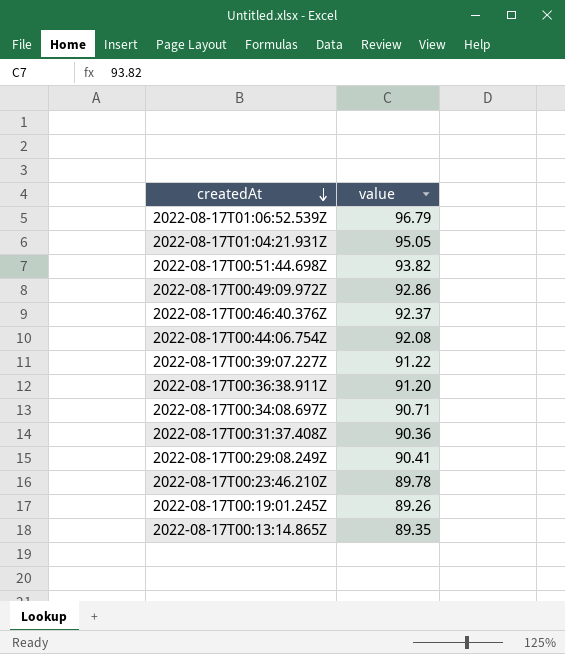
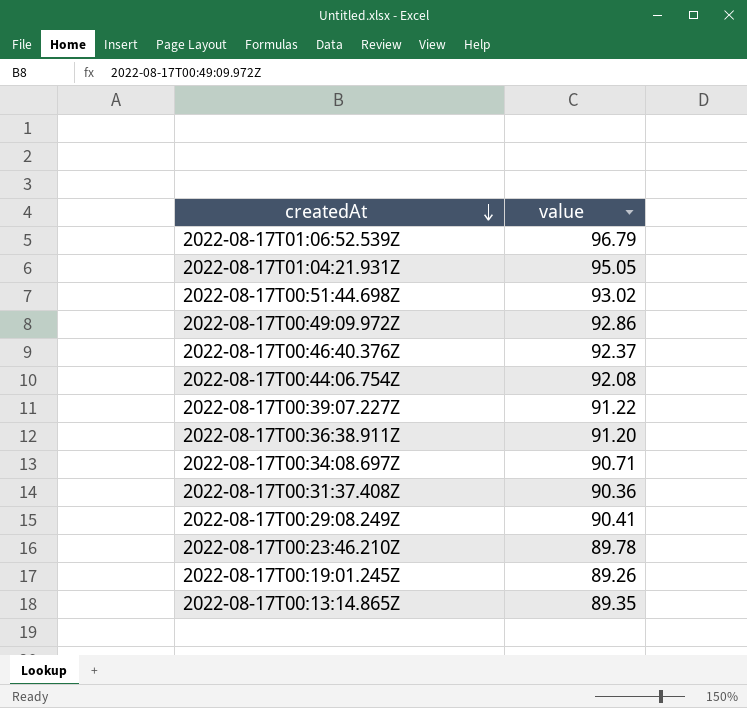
2022-08-17T00:51:44.698Z | value: 93.82 -> 93.02

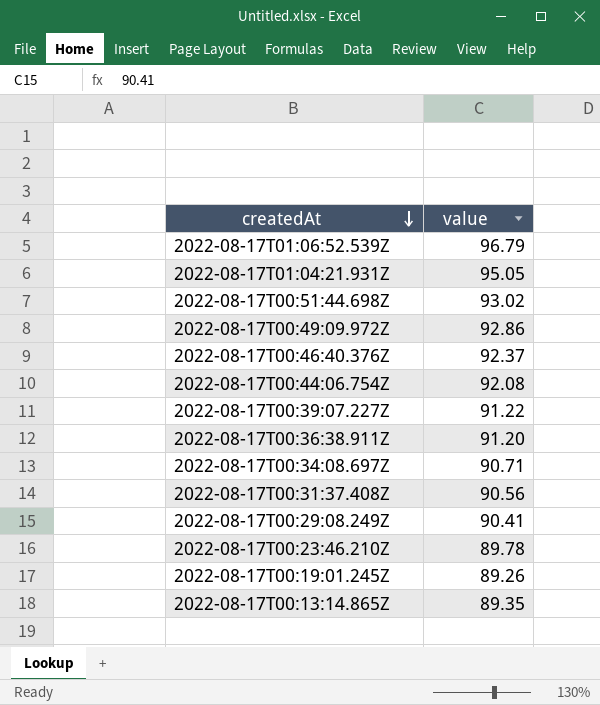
2022-08-17T00:31:37.408Z | value: 90.36 -> 90.56

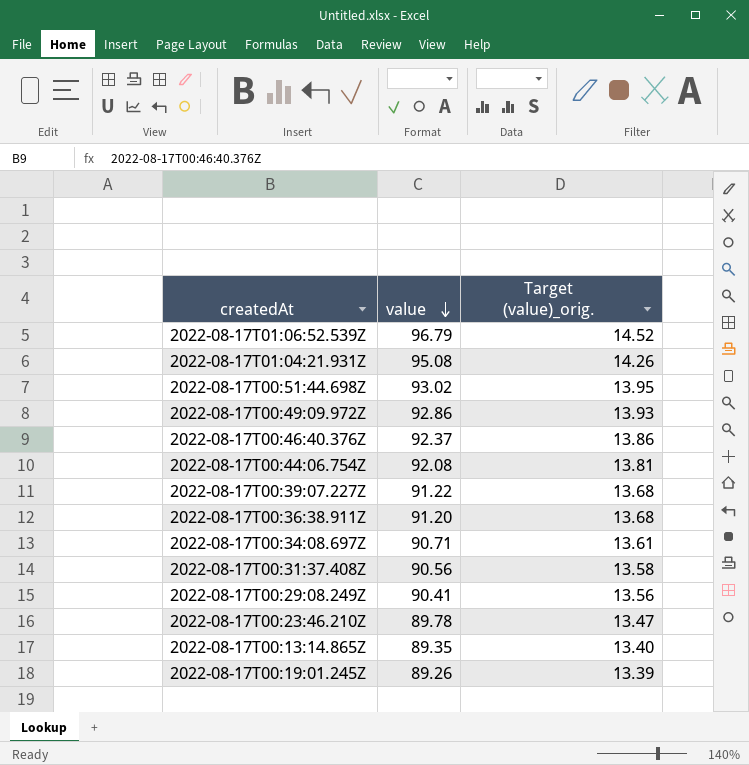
row order: createdAt descending -> value descending
column Target (value)_orig. | formula: none -> [value] * 0.15
2022-08-17T01:04:21.931Z | value: 95.05 -> 95.08

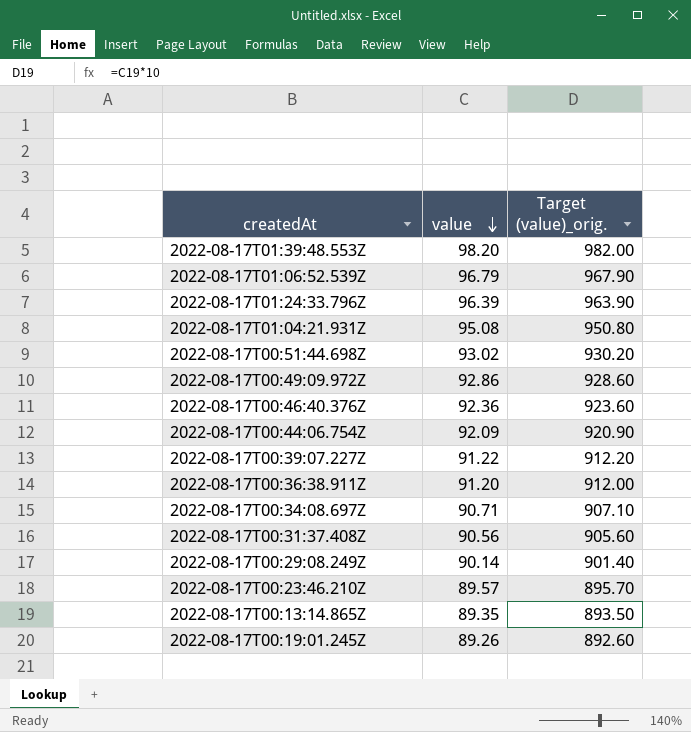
column Target (value)_orig. | formula: [value] * 0.15 -> [value] * 10
row 2022-08-17T01:39:48.553Z: none -> 98.20 | 982.00
row 2022-08-17T01:24:33.796Z: none -> 96.39 | 963.90
2022-08-17T00:46:40.376Z | value: 92.37 -> 92.36
2022-08-17T00:44:06.754Z | value: 92.08 -> 92.09
2022-08-17T00:29:08.249Z | value: 90.41 -> 90.14
2022-08-17T00:23:46.210Z | value: 89.78 -> 89.57

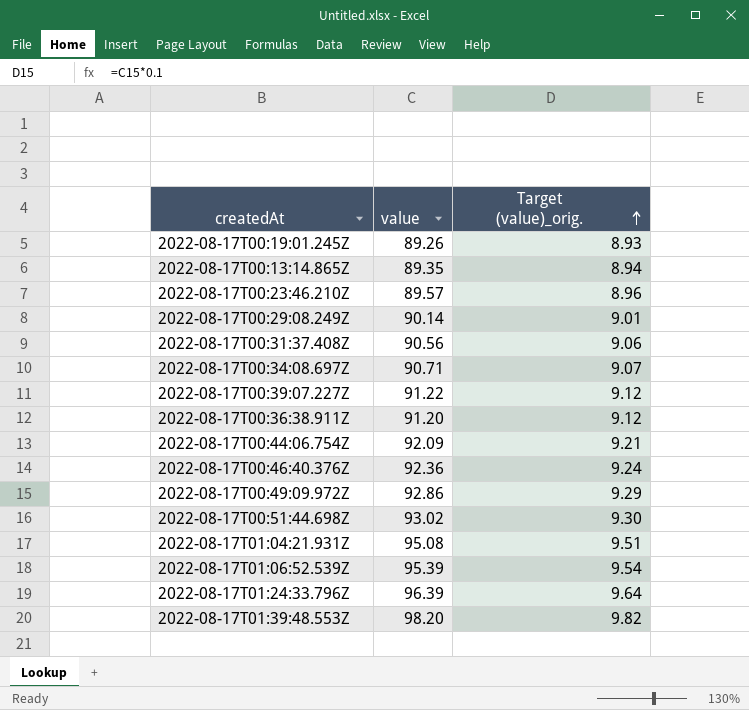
row order: value descending -> Target (value)_orig. ascending
column Target (value)_orig. | formula: [value] * 10 -> [value] * 0.1
2022-08-17T01:06:52.539Z | value: 96.79 -> 95.39

